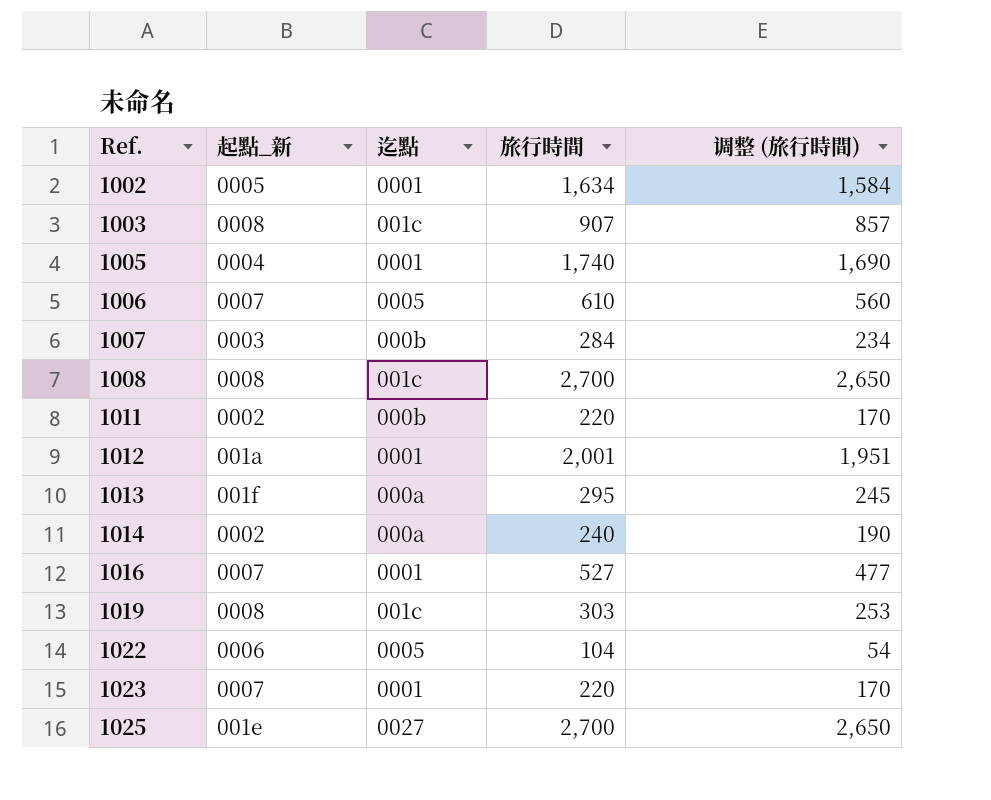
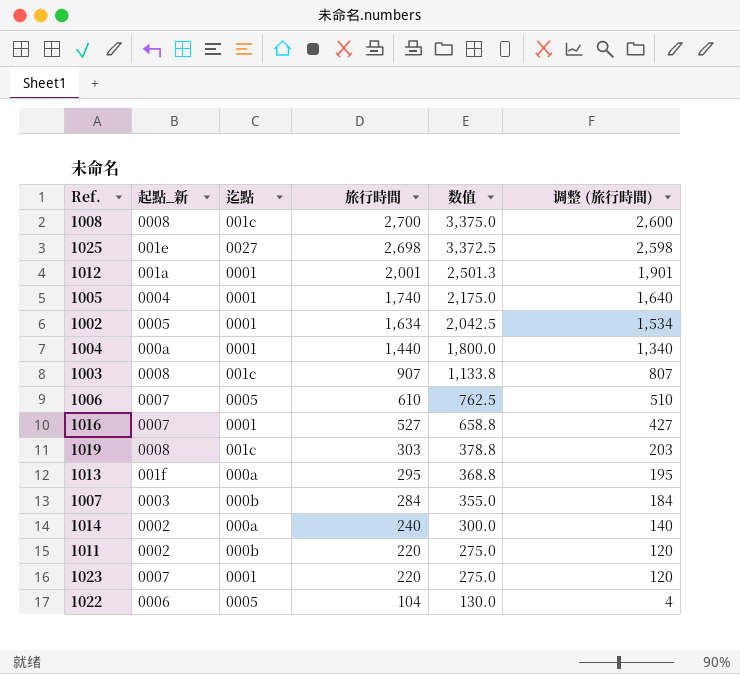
row order: Ref. ascending -> 旅行時間 descending
column 数值 | formula: none -> [旅行時間] * 1.25
column 调整 (旅行時間) | formula: [旅行時間] - 50 -> [旅行時間] - 100
1025 | 旅行時間: 2,700 -> 2,698
row 1004: none -> 000a | 0001 | 1,440 | 1,800.0 | 1,340

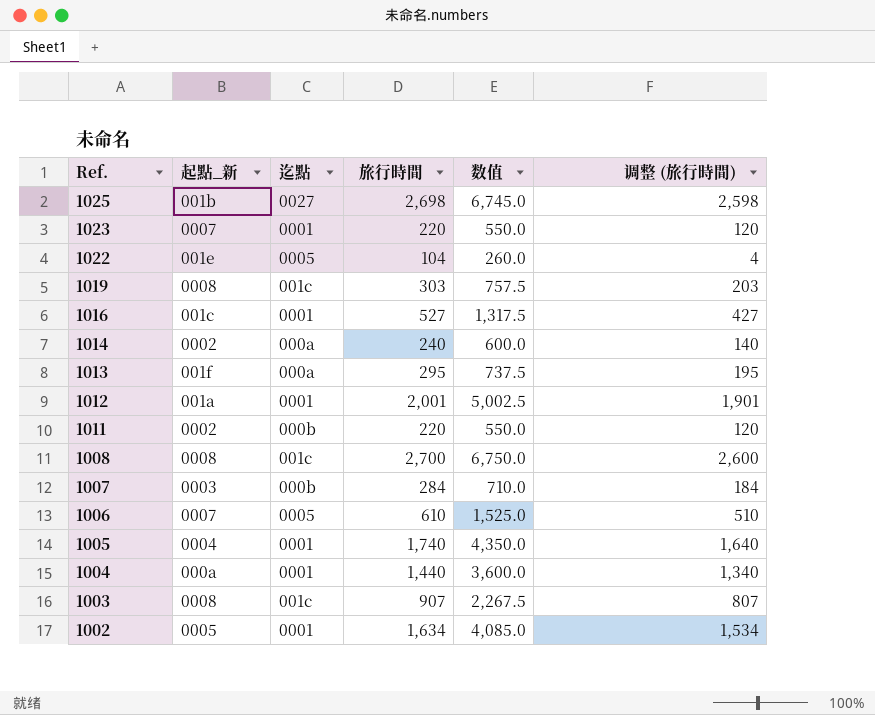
row order: 旅行時間 descending -> Ref. descending
column 数值 | formula: [旅行時間] * 1.25 -> [旅行時間] * 2.5
1025 | 起點_新: 001e -> 001b
1022 | 起點_新: 0006 -> 001e
1016 | 起點_新: 0007 -> 001c

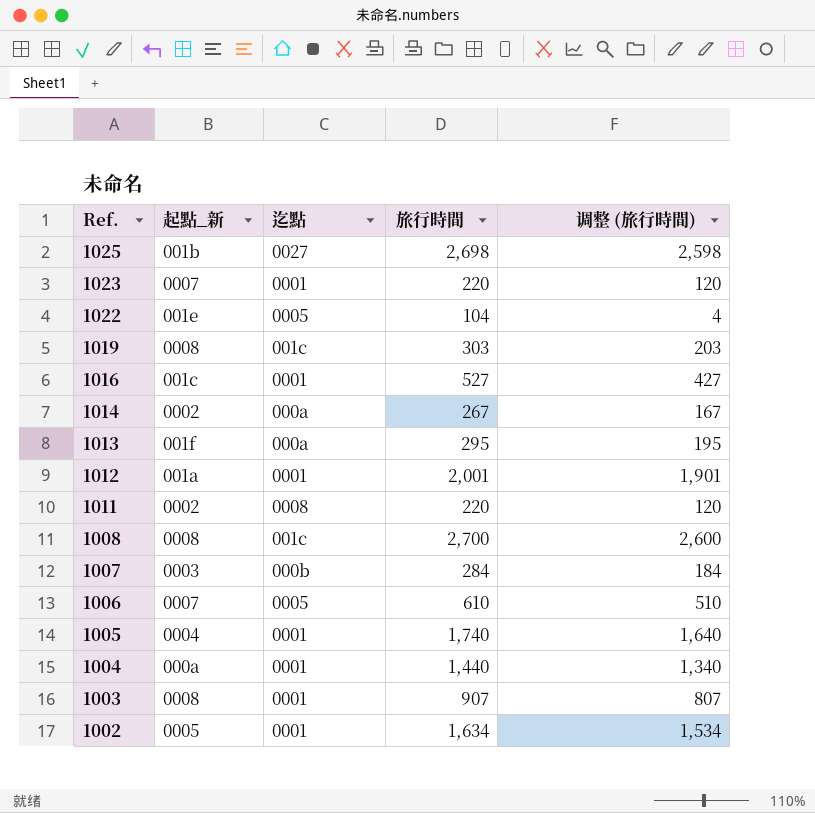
column 数值 | formula: [旅行時間] * 2.5 -> none
1014 | 旅行時間: 240 -> 267
1014 | 调整 (旅行時間): 140 -> 167
1011 | 迄點: 000b -> 0008
1003 | 迄點: 001c -> 0001

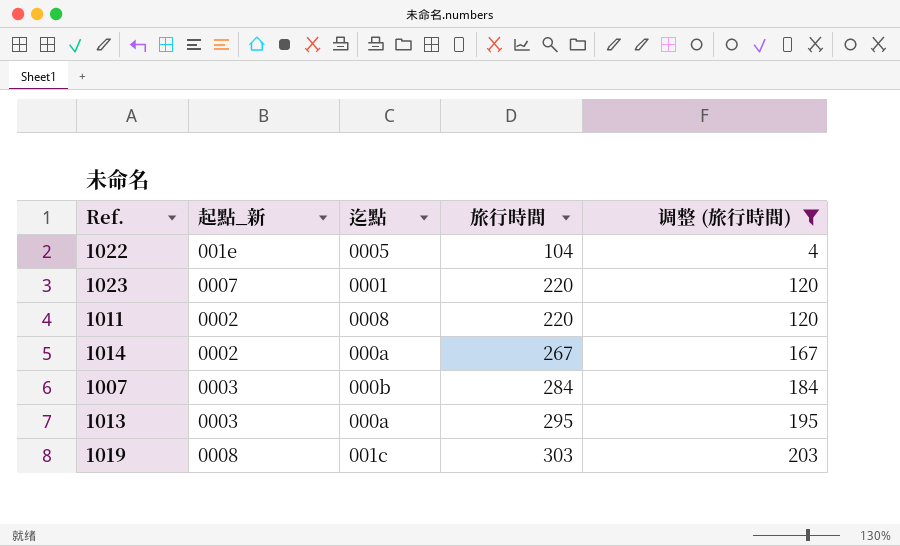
filter: none -> 调整 (旅行時間) <= 203
row order: Ref. descending -> 旅行時間 ascending
1013 | 起點_新: 001f -> 0003

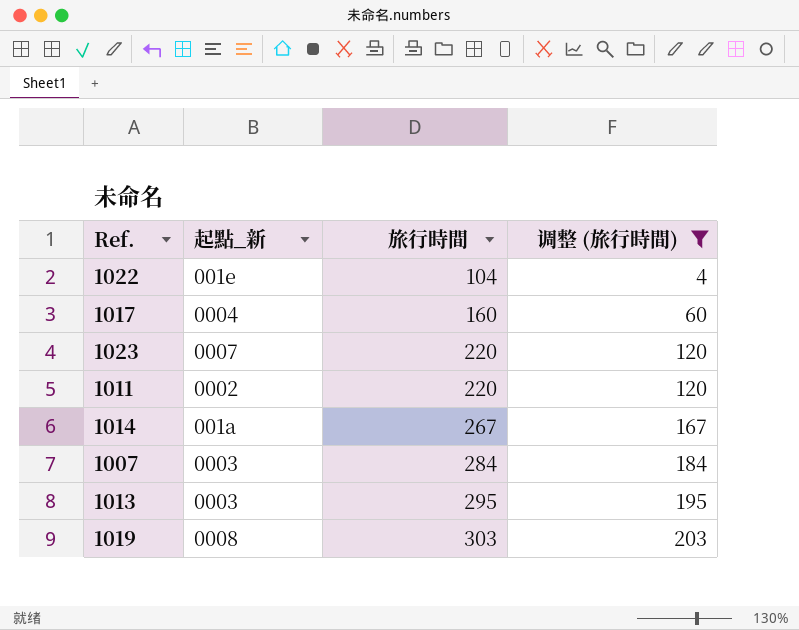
column 迄點 | position: 3 -> none
row 1017: none -> 0004 | 160 | 60
1014 | 起點_新: 0002 -> 001a

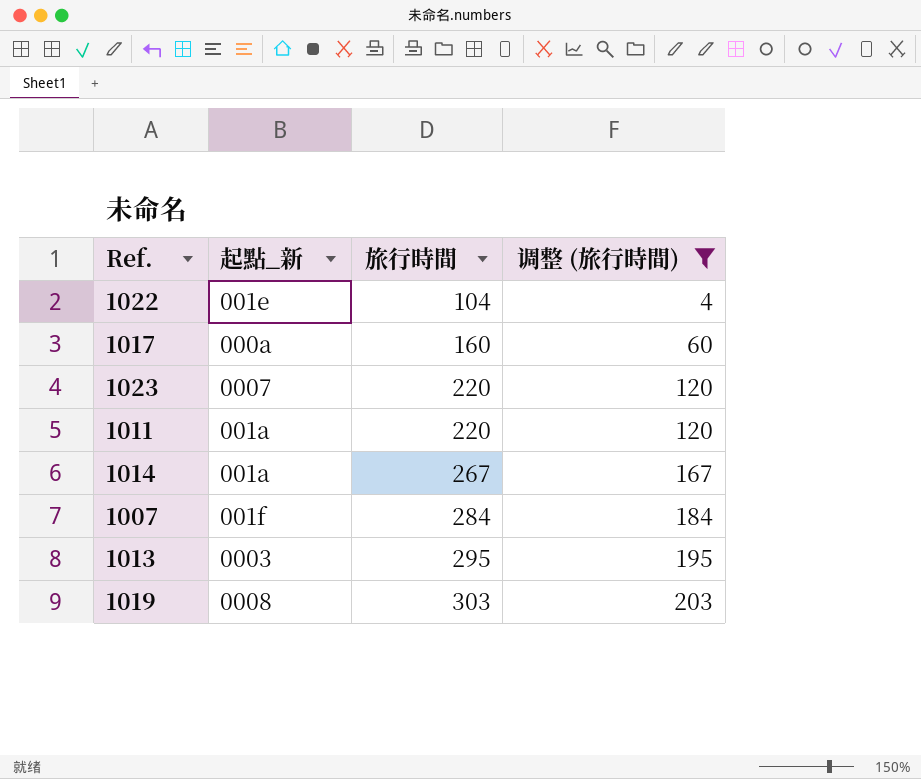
1017 | 起點_新: 0004 -> 000a
1011 | 起點_新: 0002 -> 001a
1007 | 起點_新: 0003 -> 001f

